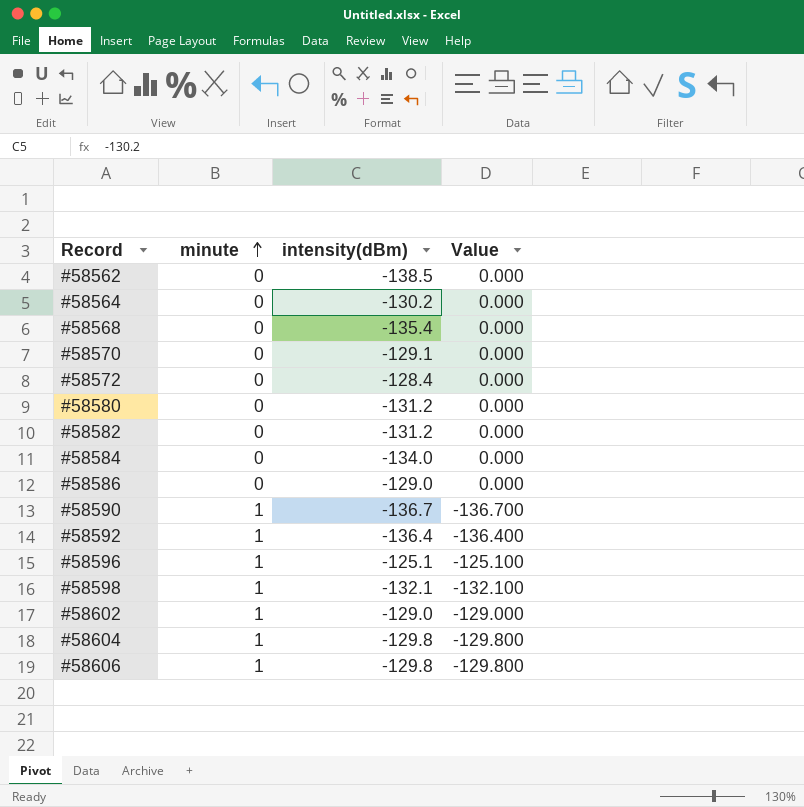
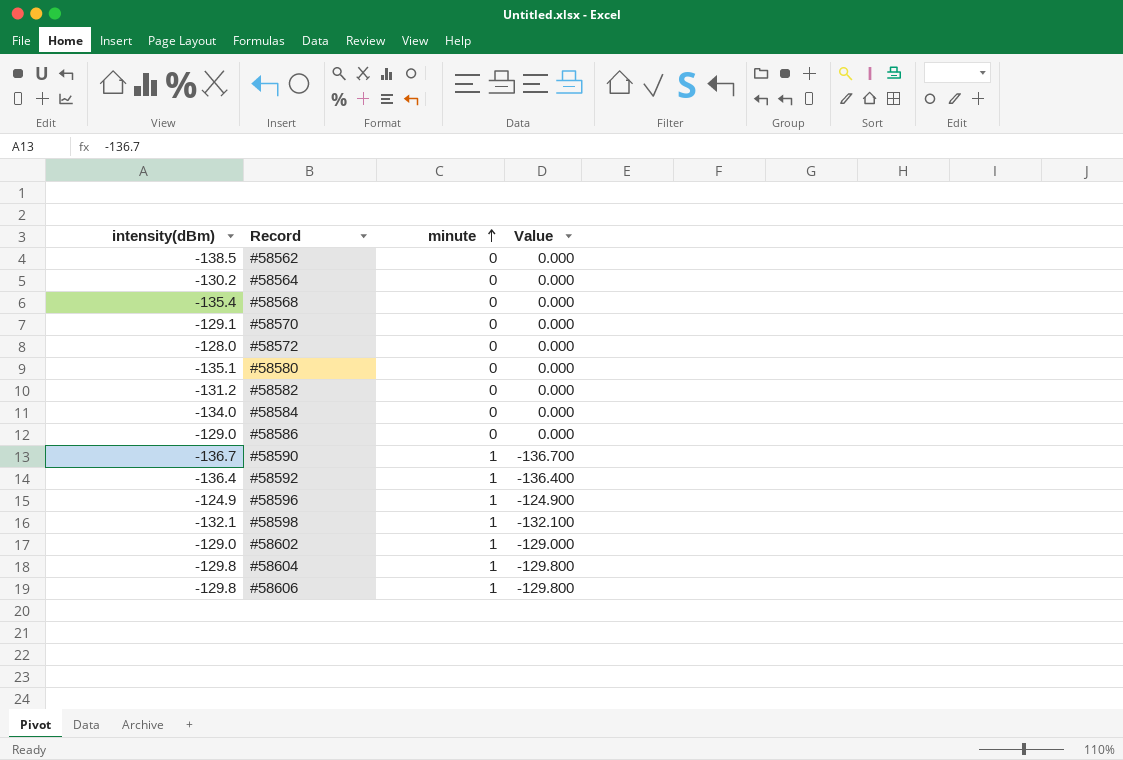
column intensity(dBm) | position: 3 -> 1
#58572 | intensity(dBm): -128.4 -> -128.0
#58580 | intensity(dBm): -131.2 -> -135.1
#58596 | intensity(dBm): -125.1 -> -124.9
#58596 | Value: -125.100 -> -124.900

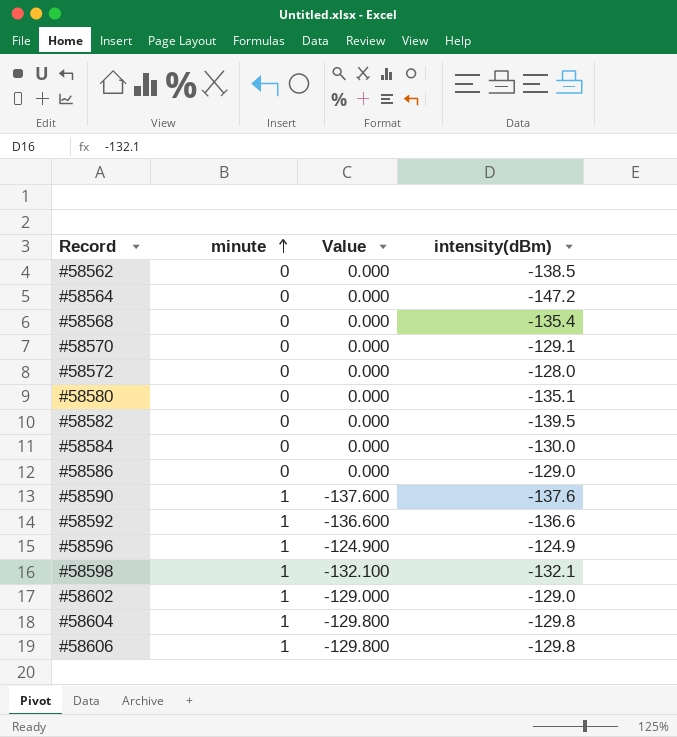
column intensity(dBm) | position: 1 -> 4
#58564 | intensity(dBm): -130.2 -> -147.2
#58582 | intensity(dBm): -131.2 -> -139.5
#58584 | intensity(dBm): -134.0 -> -130.0
#58590 | Value: -136.700 -> -137.600
#58590 | intensity(dBm): -136.7 -> -137.6
#58592 | Value: -136.400 -> -136.600
#58592 | intensity(dBm): -136.4 -> -136.6

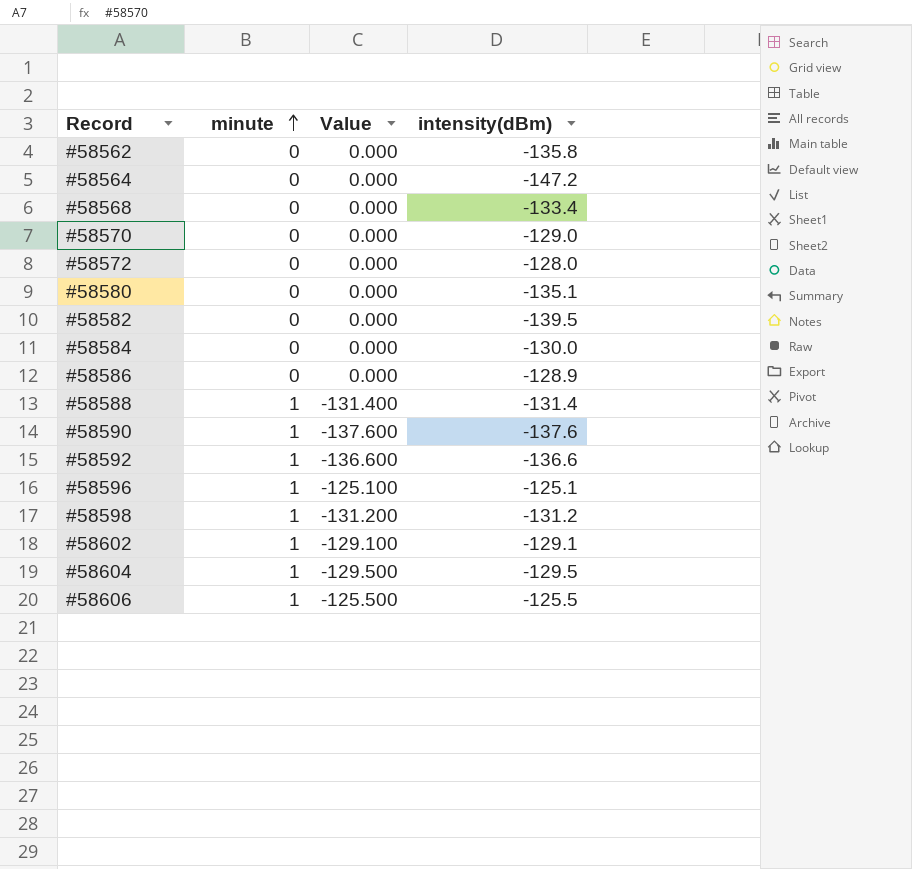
#58562 | intensity(dBm): -138.5 -> -135.8
#58568 | intensity(dBm): -135.4 -> -133.4
#58570 | intensity(dBm): -129.1 -> -129.0
#58586 | intensity(dBm): -129.0 -> -128.9
row #58588: none -> 1 | -131.400 | -131.4
#58596 | Value: -124.900 -> -125.100
#58596 | intensity(dBm): -124.9 -> -125.1
#58598 | Value: -132.100 -> -131.200
#58598 | intensity(dBm): -132.1 -> -131.2
#58602 | Value: -129.000 -> -129.100
#58602 | intensity(dBm): -129.0 -> -129.1
#58604 | Value: -129.800 -> -129.500
#58604 | intensity(dBm): -129.8 -> -129.5
#58606 | Value: -129.800 -> -125.500
#58606 | intensity(dBm): -129.8 -> -125.5

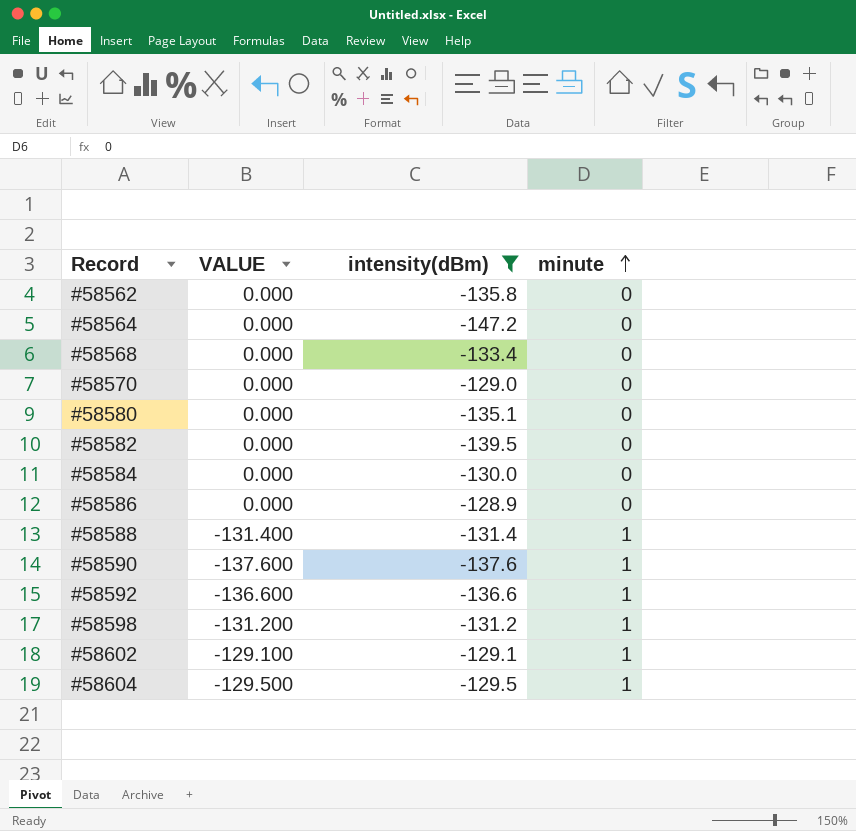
filter: none -> intensity(dBm) <= -128.9
column name: Value -> VALUE
column minute | position: 2 -> 4

